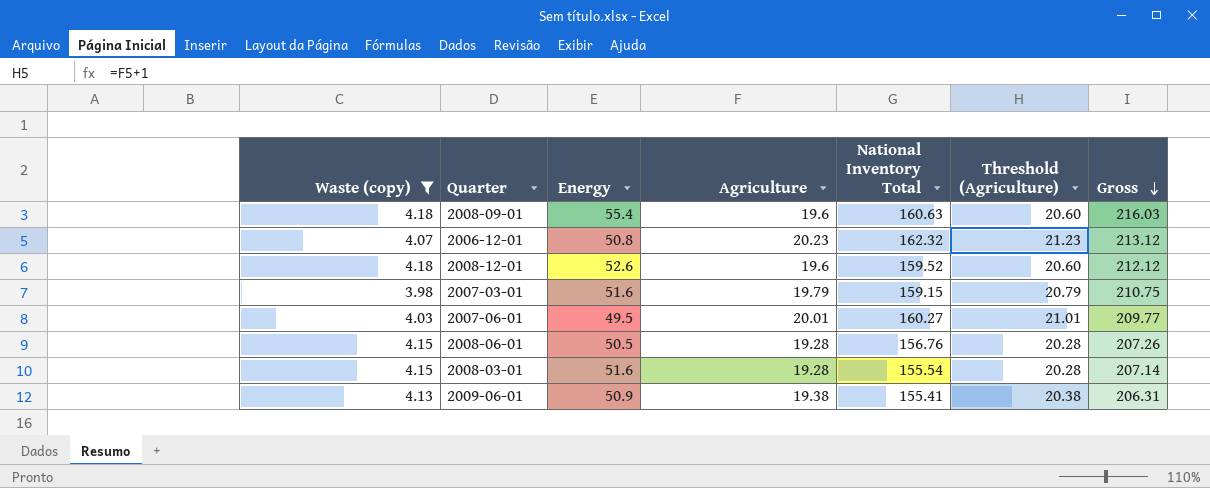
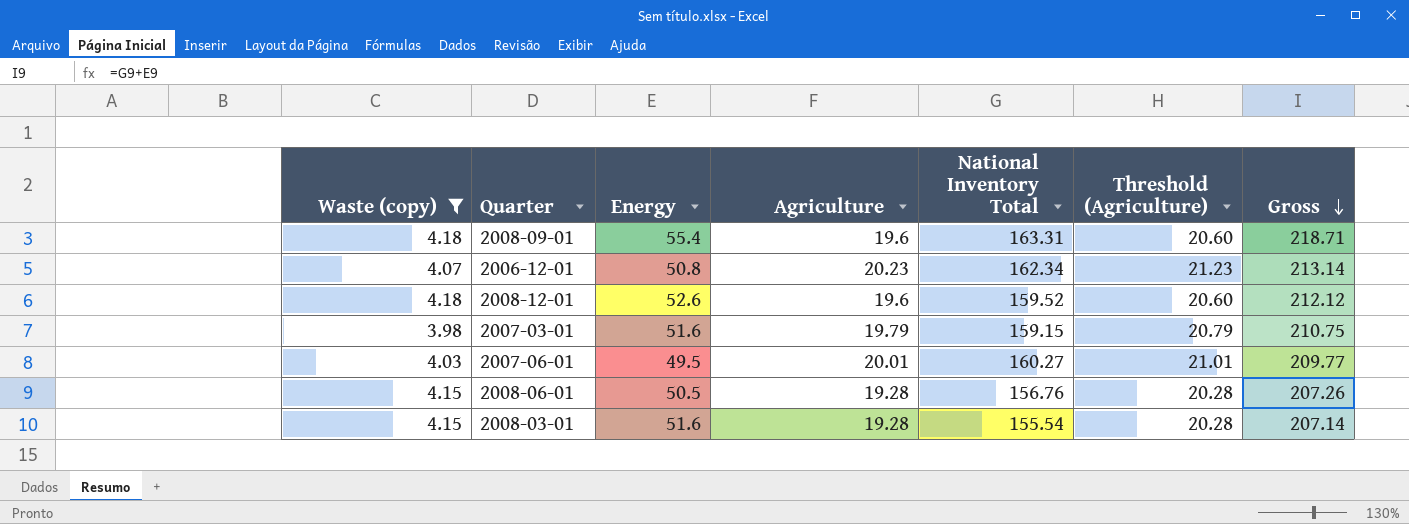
row 2009-06-01: 4.13 | 50.9 | 19.38 | 155.41 | 20.38 | 206.31 -> none
2008-09-01 | National Inventory Total: 160.63 -> 163.31
2008-09-01 | Gross: 216.03 -> 218.71
2006-12-01 | National Inventory Total: 162.32 -> 162.34
2006-12-01 | Gross: 213.12 -> 213.14

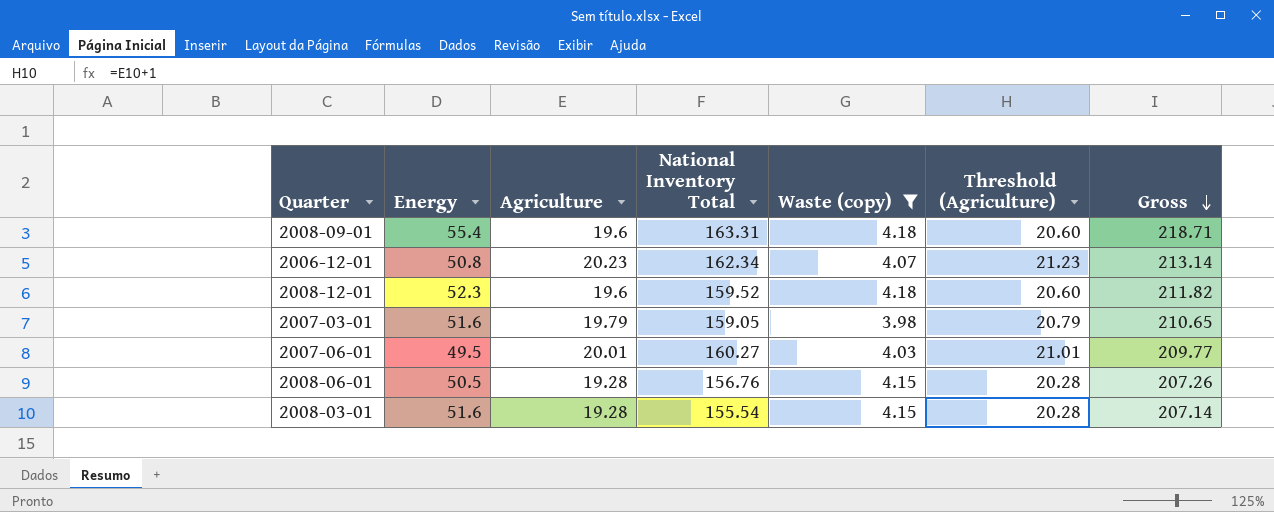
column Waste (copy) | position: 1 -> 5
2008-12-01 | Energy: 52.6 -> 52.3
2008-12-01 | Gross: 212.12 -> 211.82
2007-03-01 | National Inventory Total: 159.15 -> 159.05
2007-03-01 | Gross: 210.75 -> 210.65

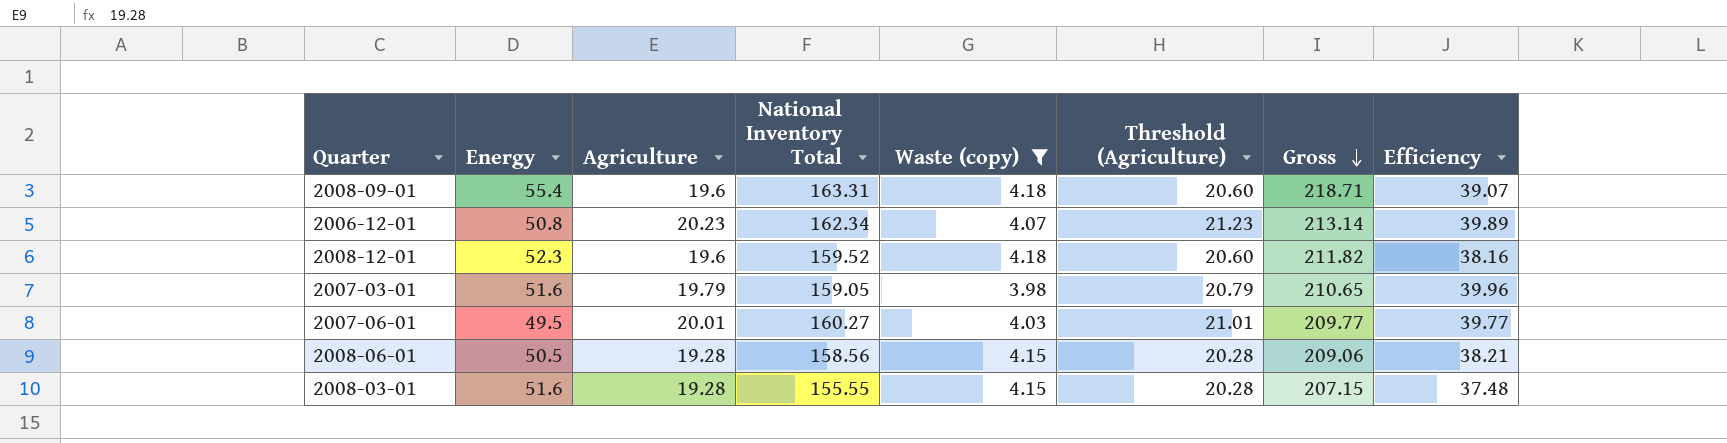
column Efficiency | formula: none -> [National Inventory Total] / [Waste (copy)]
2008-06-01 | National Inventory Total: 156.76 -> 158.56
2008-06-01 | Gross: 207.26 -> 209.06
2008-03-01 | National Inventory Total: 155.54 -> 155.55
2008-03-01 | Gross: 207.14 -> 207.15

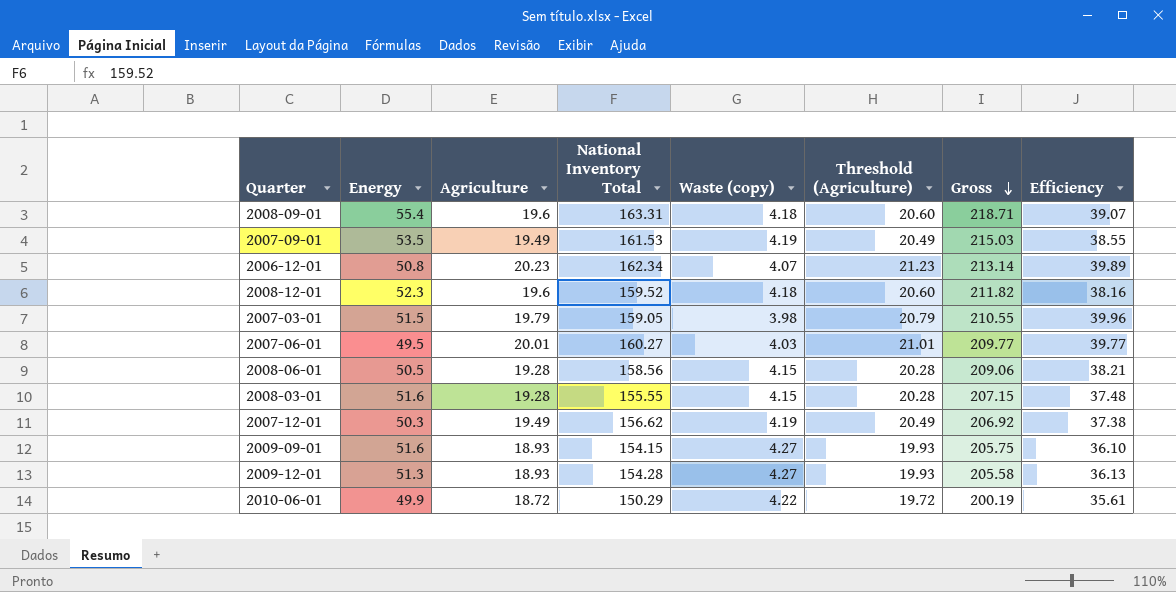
filter: Waste (copy) <= 4.18 -> none
2007-03-01 | Energy: 51.6 -> 51.5
2007-03-01 | Gross: 210.65 -> 210.55

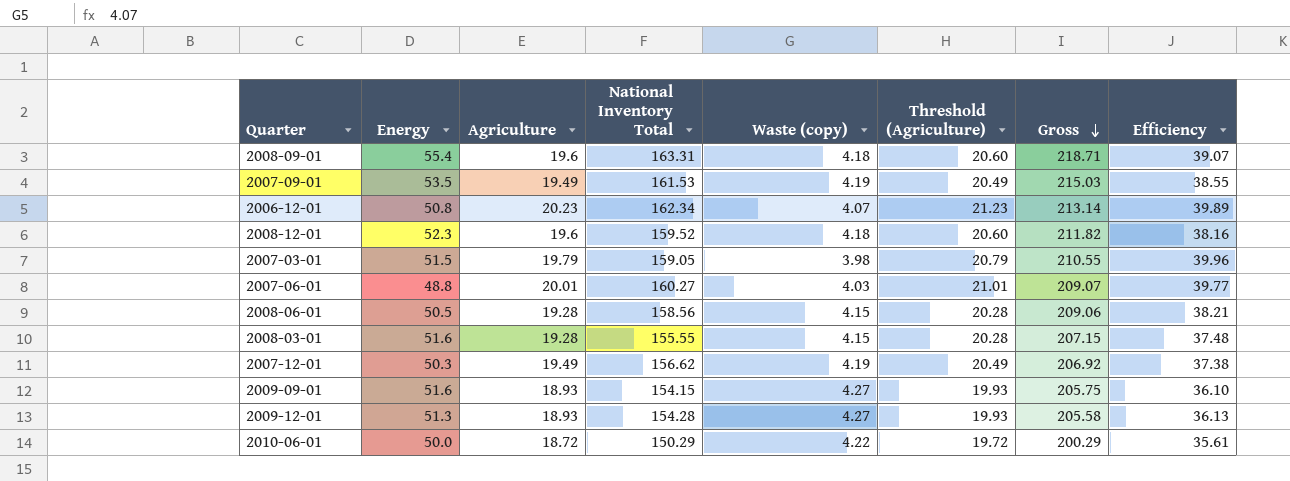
2007-06-01 | Energy: 49.5 -> 48.8
2007-06-01 | Gross: 209.77 -> 209.07
2010-06-01 | Energy: 49.9 -> 50.0
2010-06-01 | Gross: 200.19 -> 200.29

